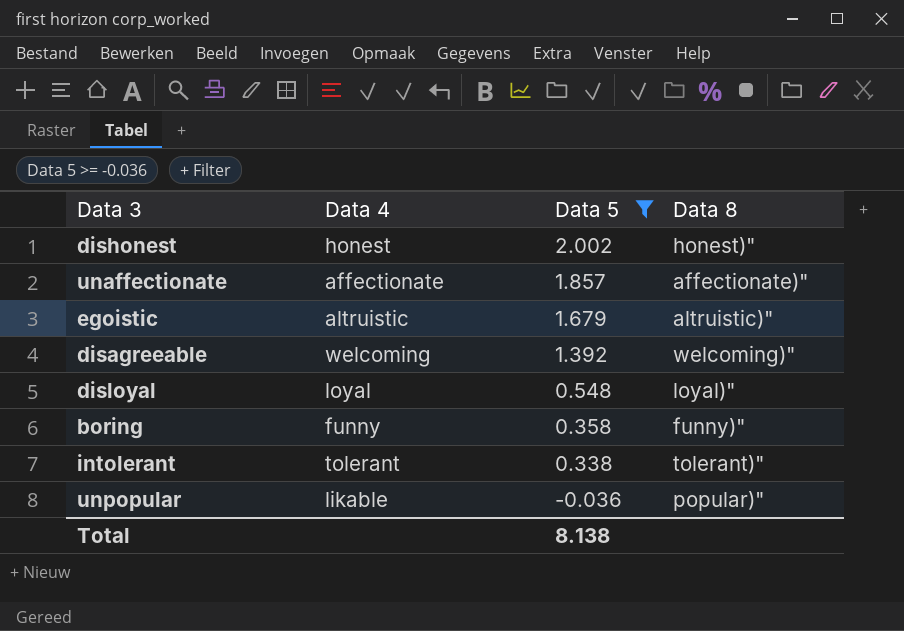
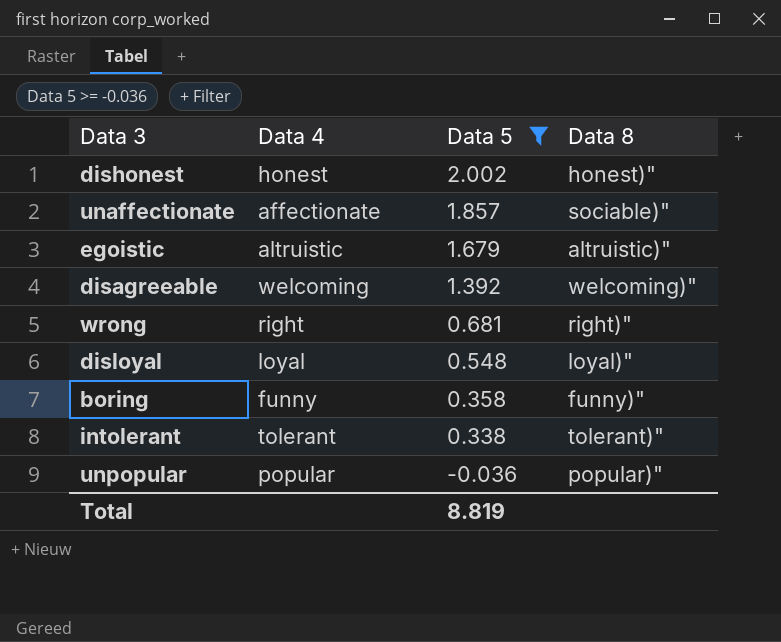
unaffectionate | Data 8: affectionate)" -> sociable)"
row wrong: none -> right | 0.681 | right)"
unpopular | Data 4: likable -> popular
Total | Data 5: 8.138 -> 8.819

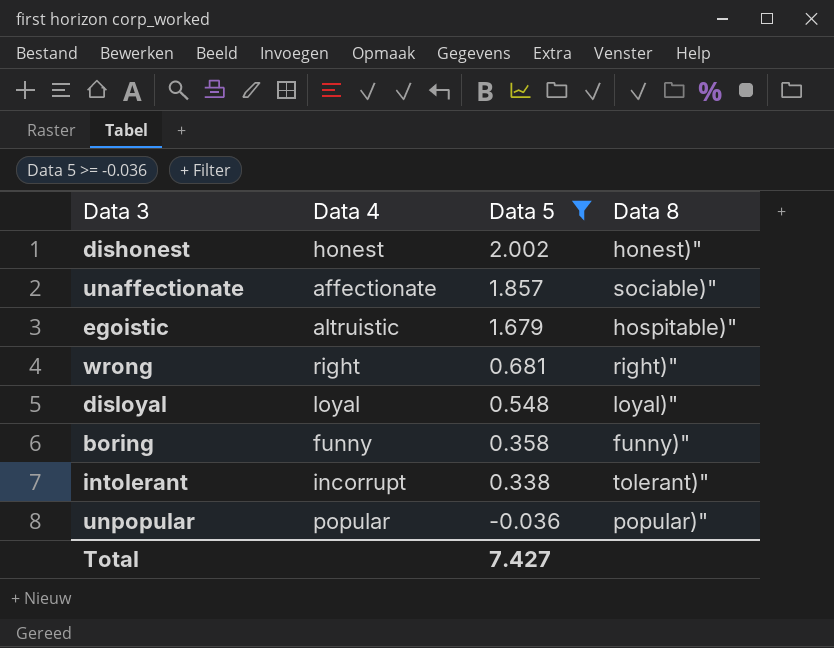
row disagreeable: welcoming | 1.392 | welcoming)" -> none
egoistic | Data 8: altruistic)" -> hospitable)"
intolerant | Data 4: tolerant -> incorrupt
Total | Data 5: 8.819 -> 7.427

